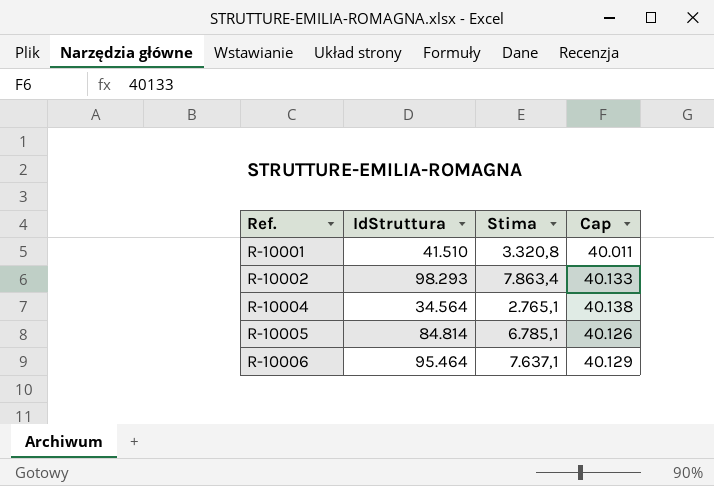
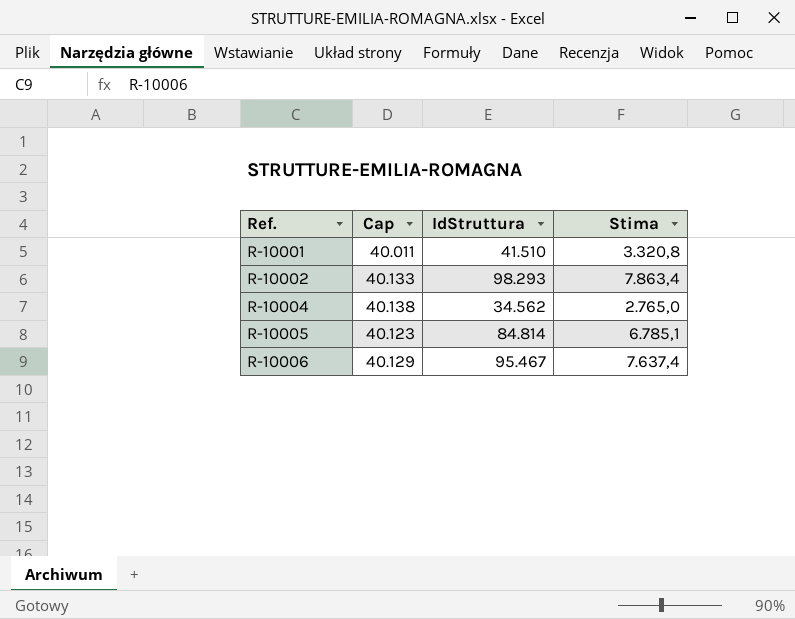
column Cap | position: 4 -> 2
R-10004 | IdStruttura: 34.564 -> 34.562
R-10004 | Stima: 2.765,1 -> 2.765,0
R-10005 | Cap: 40.126 -> 40.123
R-10006 | IdStruttura: 95.464 -> 95.467
R-10006 | Stima: 7.637,1 -> 7.637,4

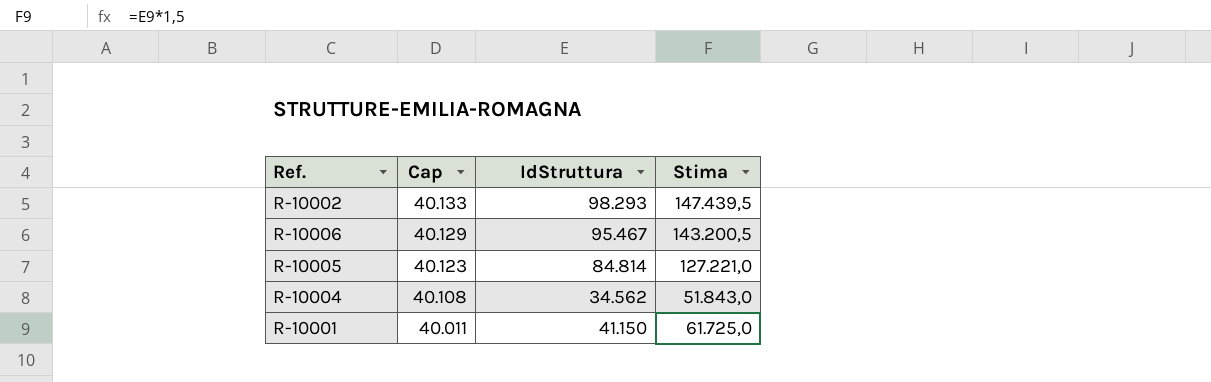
row order: Ref. ascending -> Cap descending
column Stima | formula: [IdStruttura] * 0,08 -> [IdStruttura] * 1,5
R-10004 | Cap: 40.138 -> 40.108
R-10001 | IdStruttura: 41.510 -> 41.150

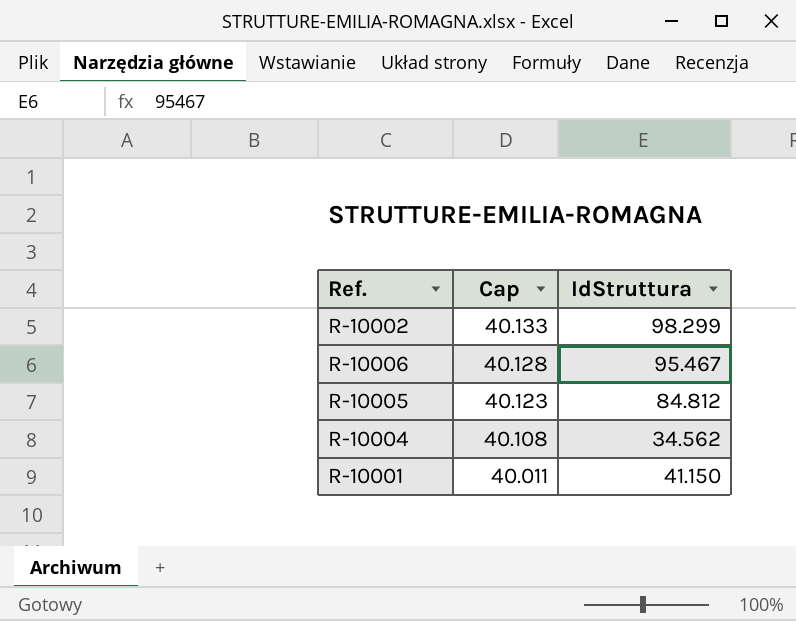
column Stima | formula: [IdStruttura] * 1,5 -> none
R-10002 | IdStruttura: 98.293 -> 98.299
R-10006 | Cap: 40.129 -> 40.128
R-10005 | IdStruttura: 84.814 -> 84.812

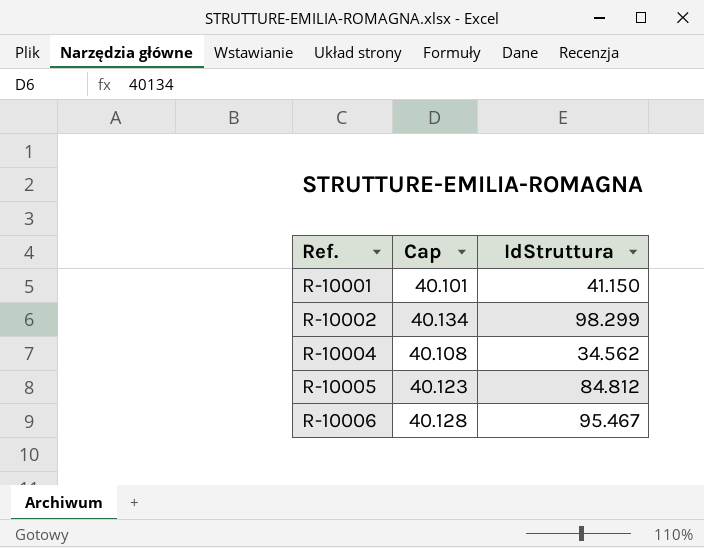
row order: Cap descending -> Ref. ascending
R-10001 | Cap: 40.011 -> 40.101
R-10002 | Cap: 40.133 -> 40.134

